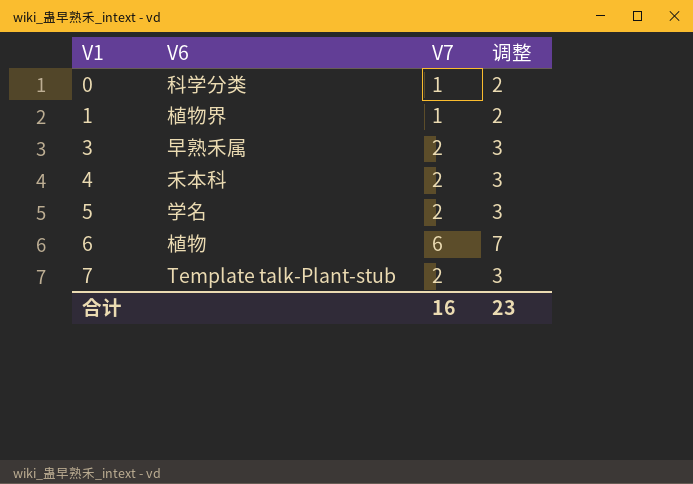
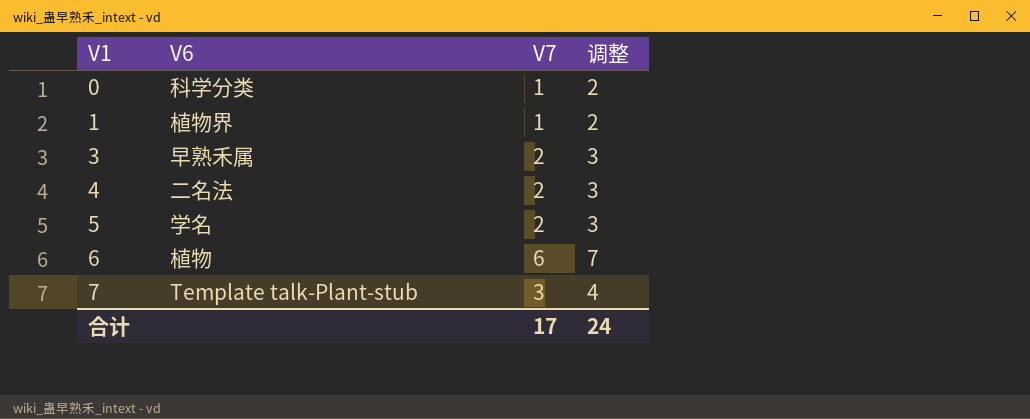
4 | V6: 禾本科 -> 二名法
7 | V7: 2 -> 3
7 | 调整: 3 -> 4
合计 | V7: 16 -> 17
合计 | 调整: 23 -> 24

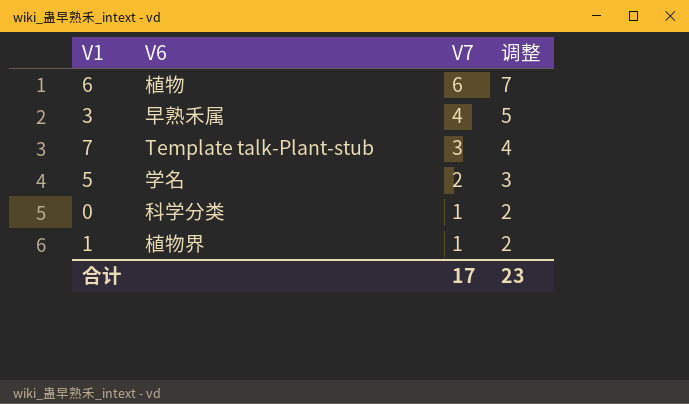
row order: V1 ascending -> V7 descending
row 4: 二名法 | 2 | 3 -> none
3 | V7: 2 -> 4
3 | 调整: 3 -> 5
合计 | 调整: 24 -> 23

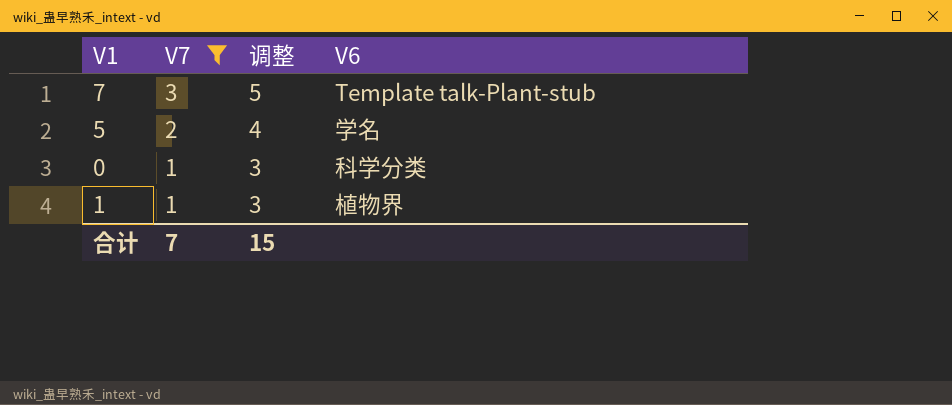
filter: none -> V7 <= 3
column 调整 | formula: [V7] + 1 -> [V7] + 2
column V6 | position: 2 -> 4
合计 | V7: 17 -> 7
合计 | 调整: 23 -> 15

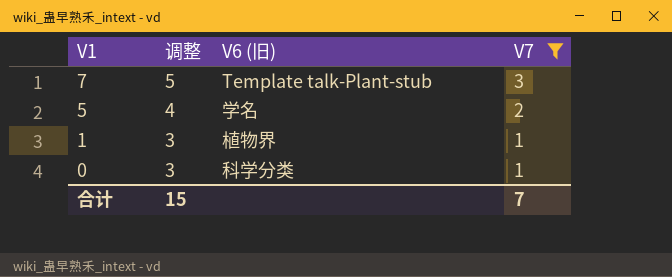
row order: V7 descending -> V1 descending
column name: V6 -> V6 (旧)
column V7 | position: 2 -> 4

